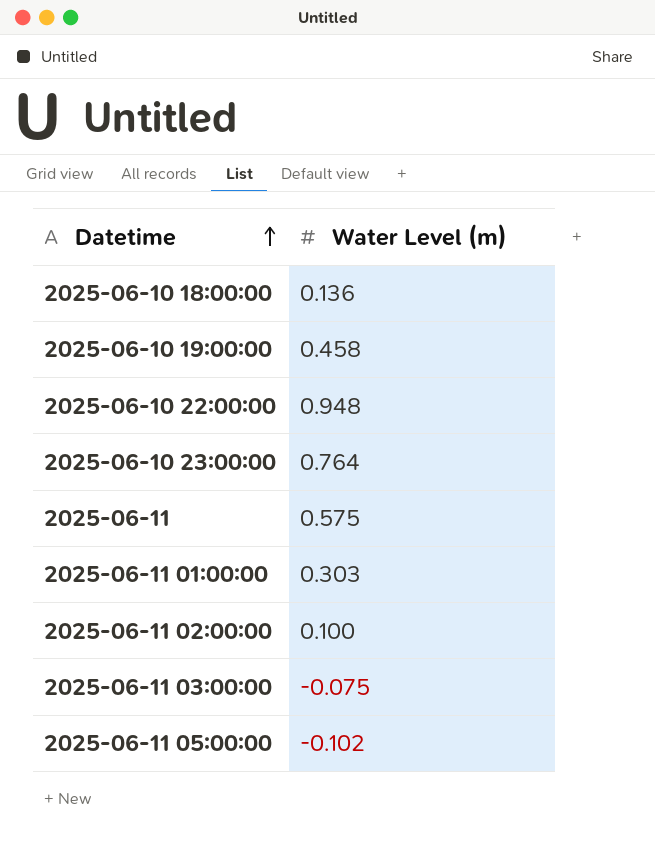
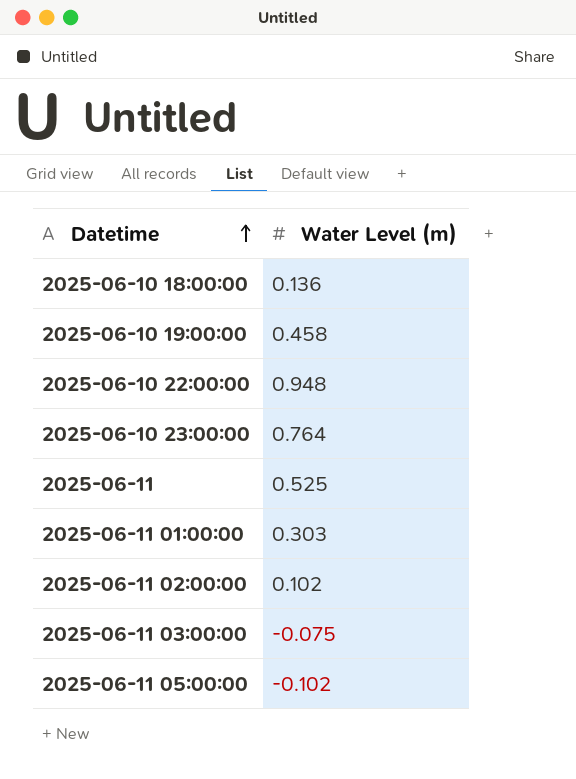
2025-06-11 | Water Level (m): 0.575 -> 0.525
2025-06-11 02:00:00 | Water Level (m): 0.100 -> 0.102

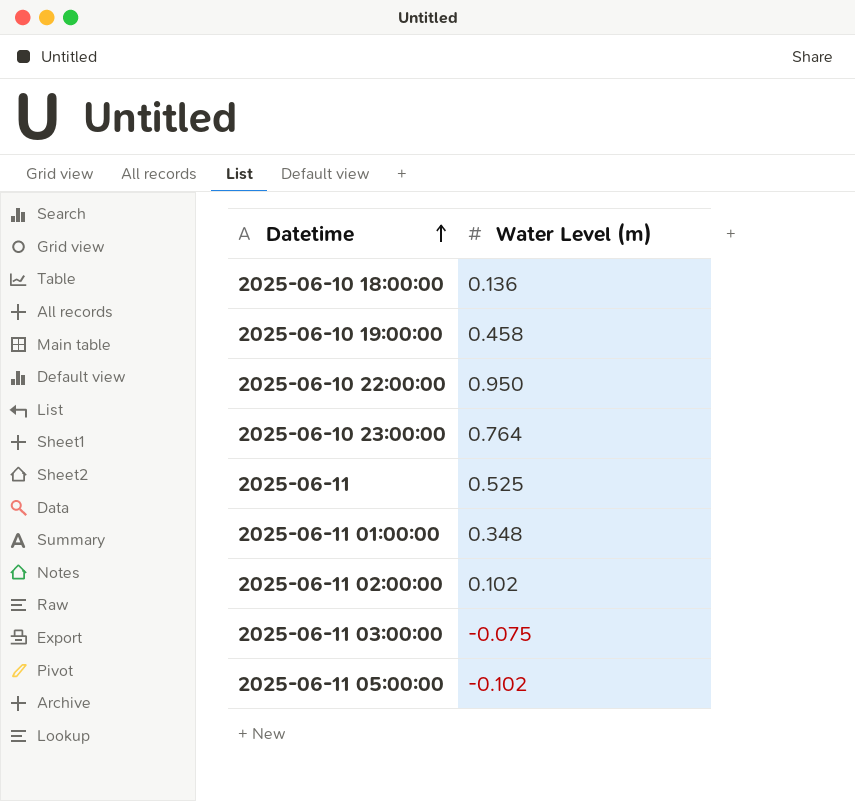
2025-06-10 22:00:00 | Water Level (m): 0.948 -> 0.950
2025-06-11 01:00:00 | Water Level (m): 0.303 -> 0.348

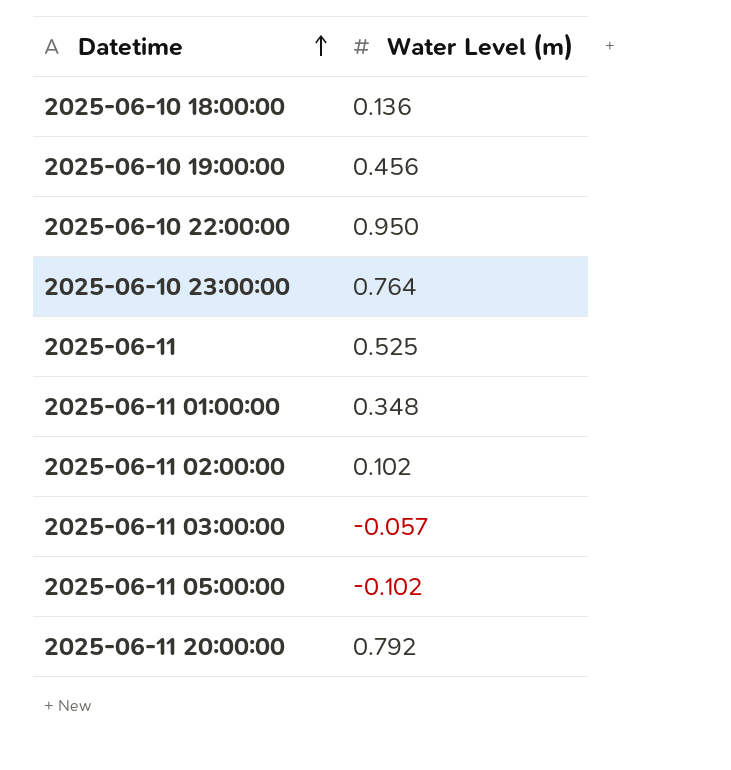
2025-06-10 19:00:00 | Water Level (m): 0.458 -> 0.456
2025-06-11 03:00:00 | Water Level (m): -0.075 -> -0.057
row 2025-06-11 20:00:00: none -> 0.792

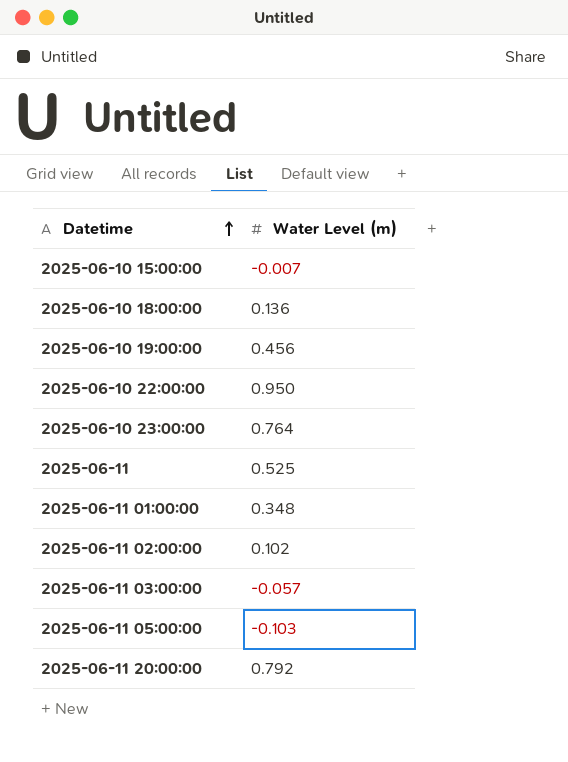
row 2025-06-10 15:00:00: none -> -0.007
2025-06-11 05:00:00 | Water Level (m): -0.102 -> -0.103

